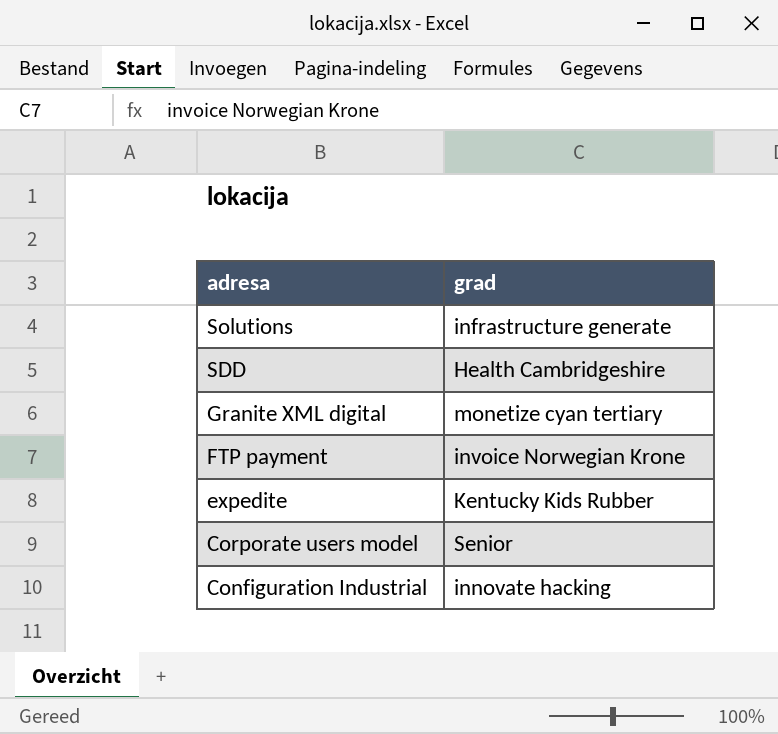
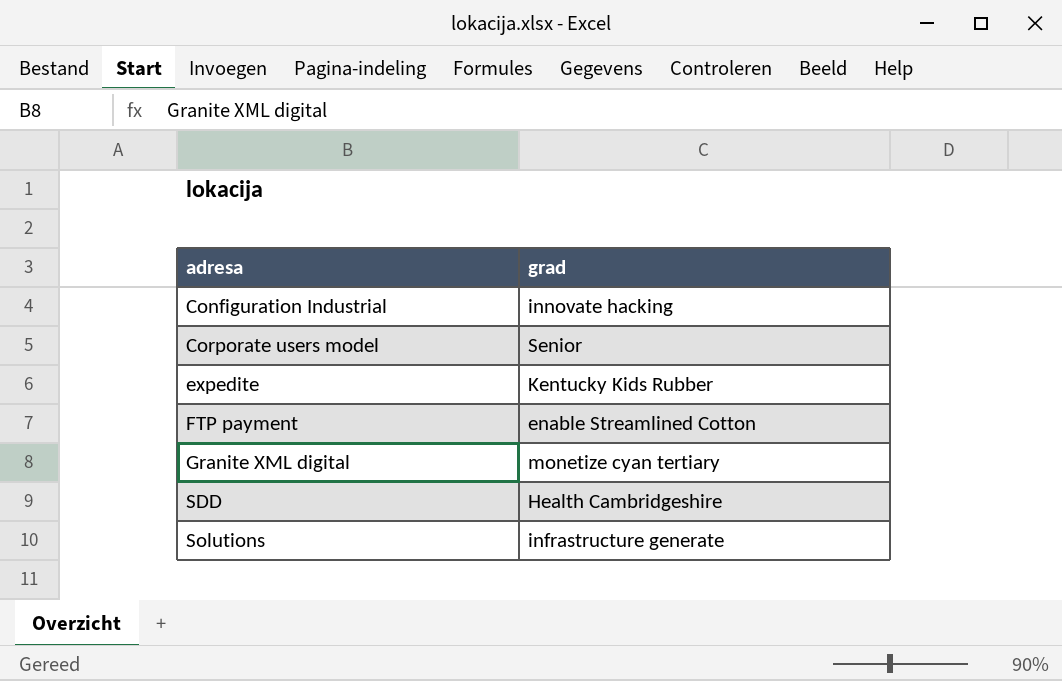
row order: adresa descending -> adresa ascending
FTP payment | grad: invoice Norwegian Krone -> enable Streamlined Cotton

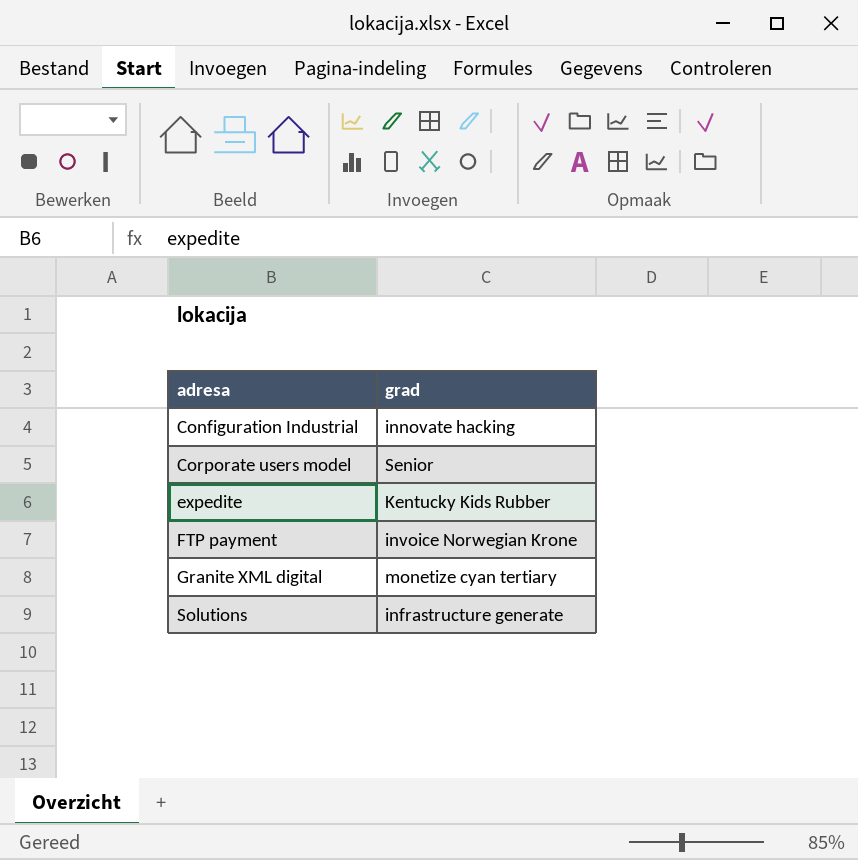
row SDD: Health Cambridgeshire -> none
FTP payment | grad: enable Streamlined Cotton -> invoice Norwegian Krone

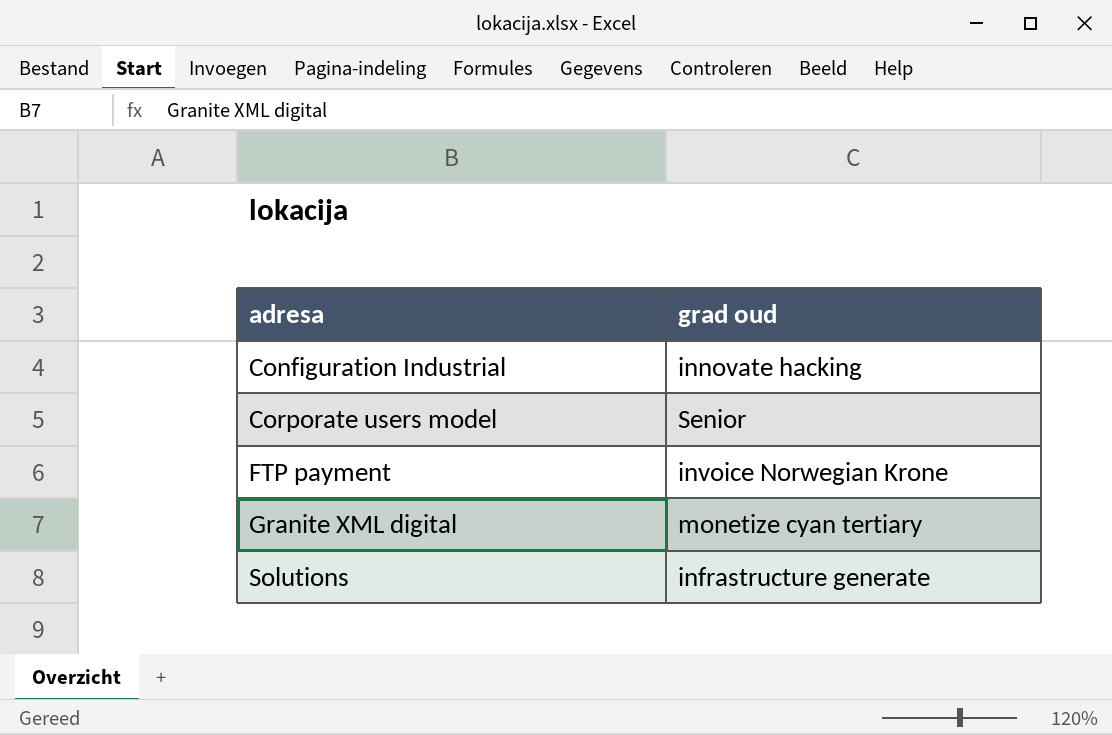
column name: grad -> grad oud
row expedite: Kentucky Kids Rubber -> none

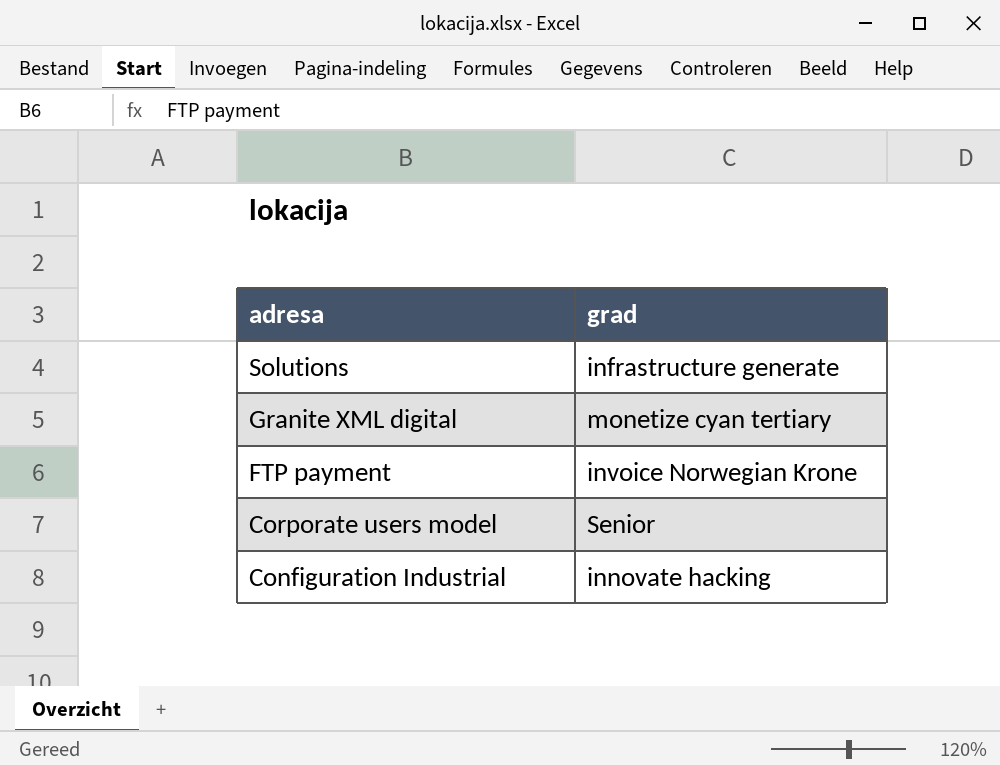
row order: adresa ascending -> adresa descending
column name: grad oud -> grad

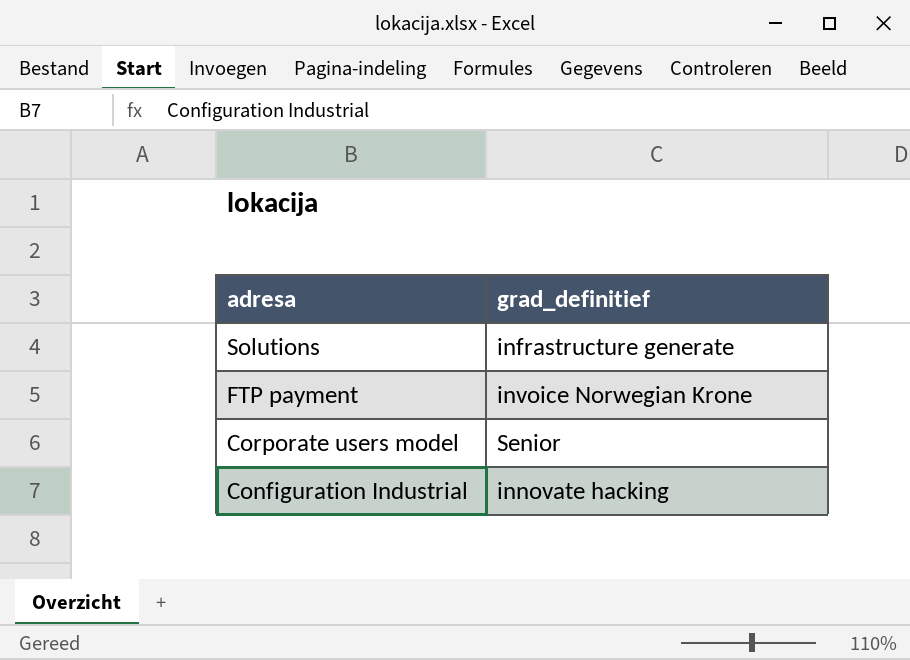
column name: grad -> grad_definitief
row Granite XML digital: monetize cyan tertiary -> none

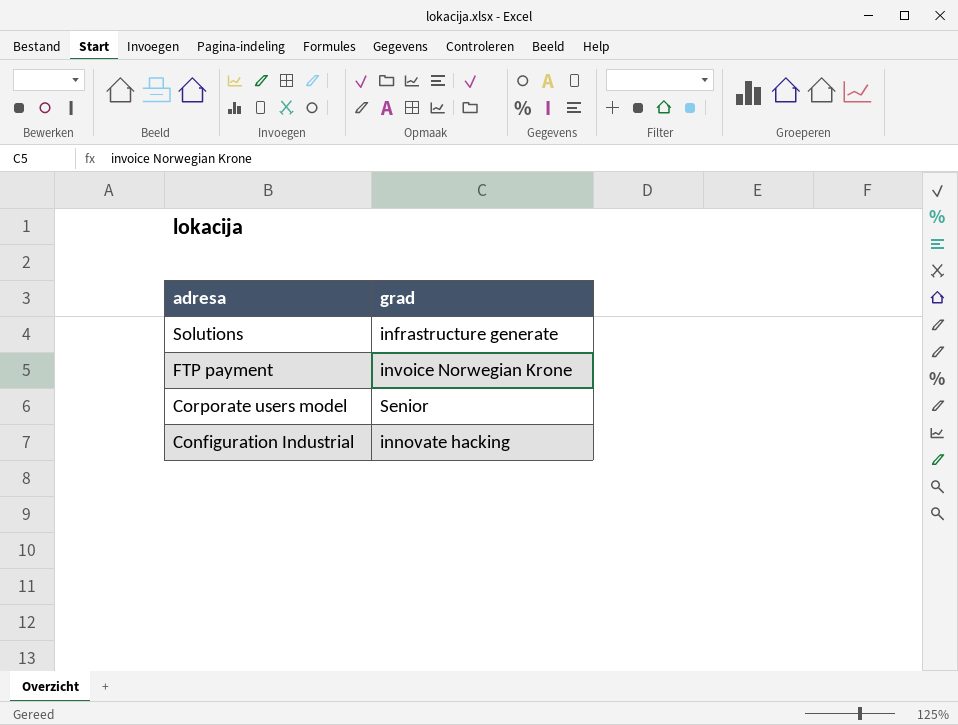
column name: grad_definitief -> grad

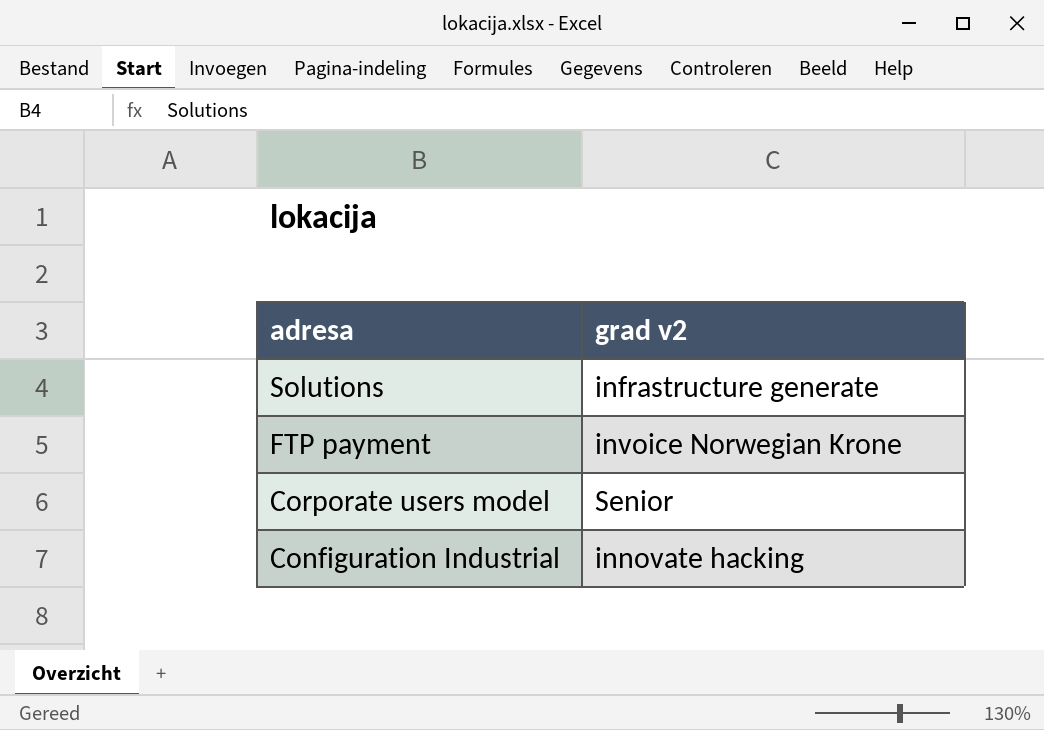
column name: grad -> grad v2

